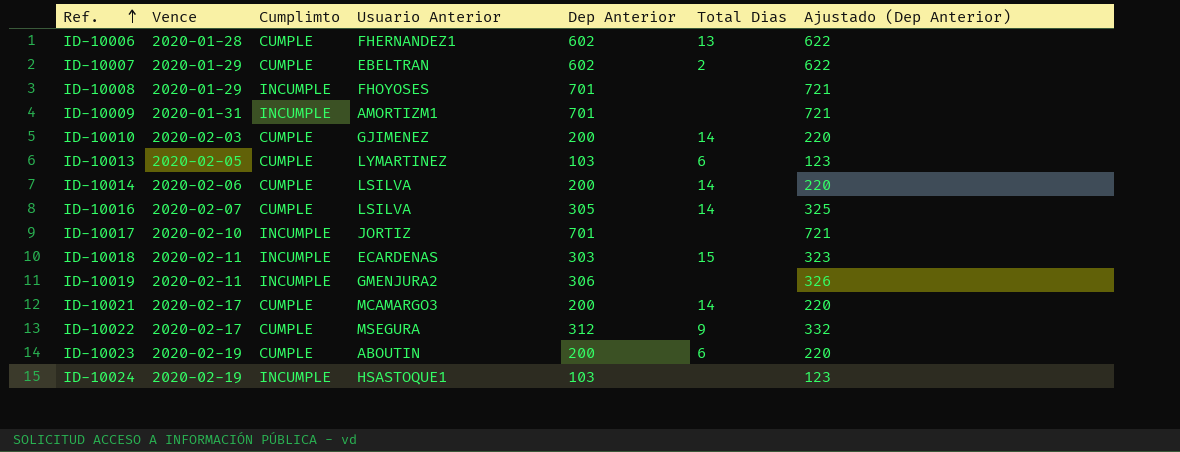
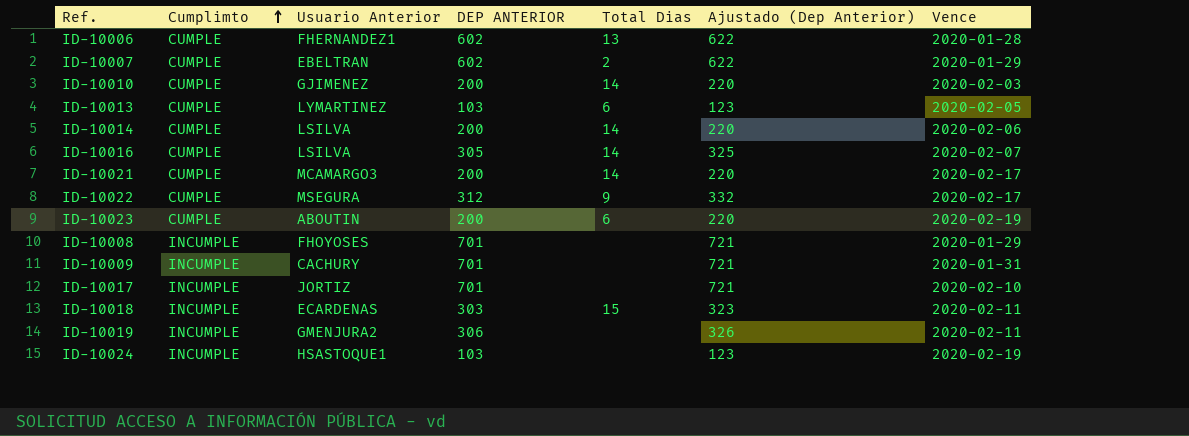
row order: Ref. ascending -> Cumplimto ascending
column name: Dep Anterior -> DEP ANTERIOR
column Vence | position: 2 -> 7
ID-10009 | Usuario Anterior: AMORTIZM1 -> CACHURY

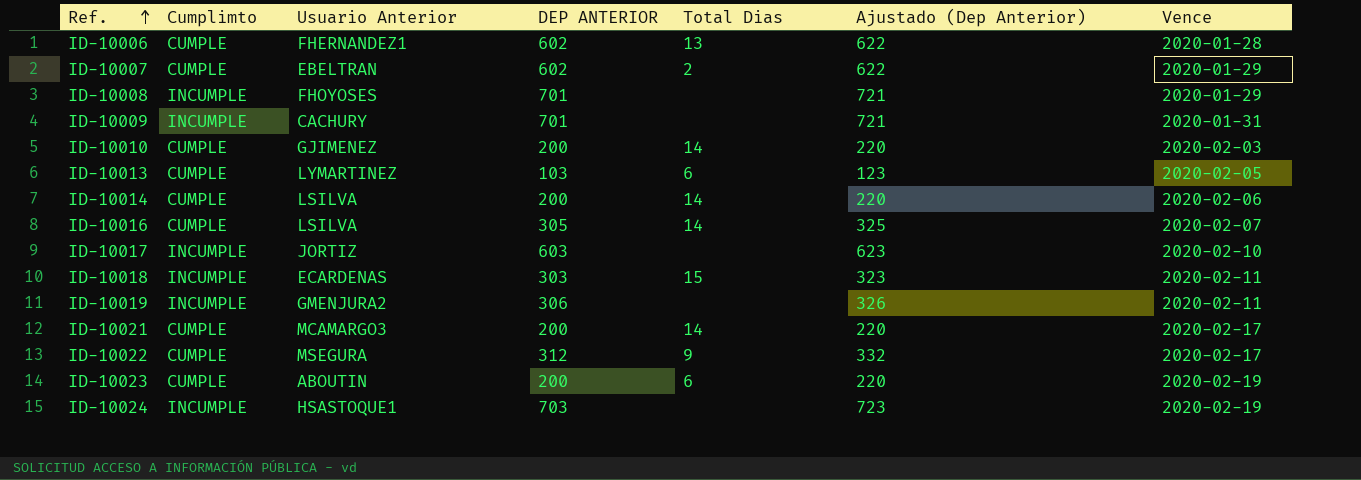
row order: Cumplimto ascending -> Ref. ascending
ID-10017 | DEP ANTERIOR: 701 -> 603
ID-10017 | Ajustado (Dep Anterior): 721 -> 623
ID-10024 | DEP ANTERIOR: 103 -> 703
ID-10024 | Ajustado (Dep Anterior): 123 -> 723

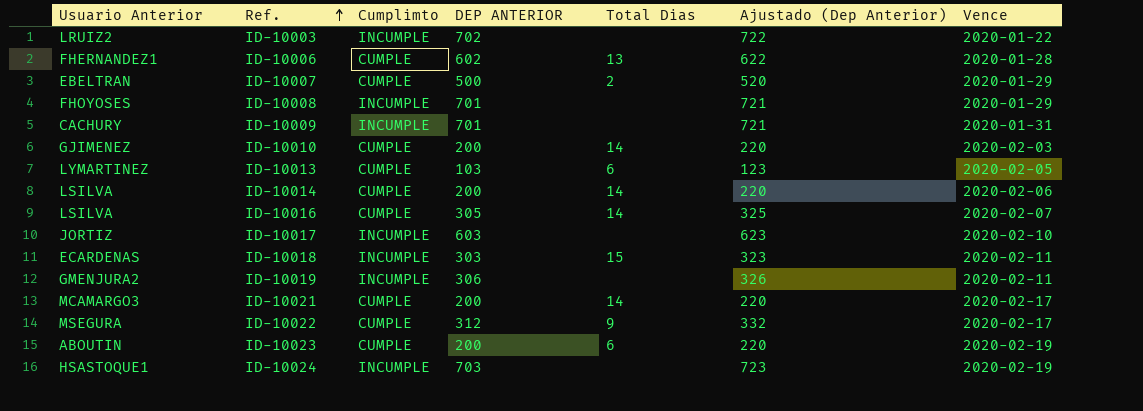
column Usuario Anterior | position: 3 -> 1
row ID-10003: none -> LRUIZ2 | INCUMPLE | 702 | none | 722 | 2020-01-22
ID-10007 | DEP ANTERIOR: 602 -> 500
ID-10007 | Ajustado (Dep Anterior): 622 -> 520

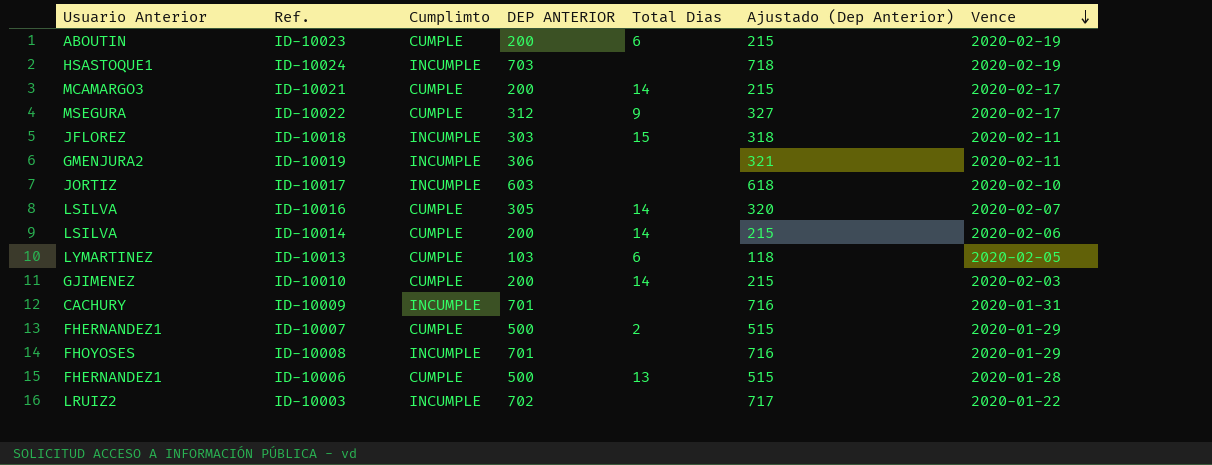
row order: Ref. ascending -> Vence descending
column Ajustado (Dep Anterior) | formula: [DEP ANTERIOR] + 20 -> [DEP ANTERIOR] + 15
ID-10018 | Usuario Anterior: ECARDENAS -> JFLOREZ
ID-10007 | Usuario Anterior: EBELTRAN -> FHERNANDEZ1
ID-10006 | DEP ANTERIOR: 602 -> 500

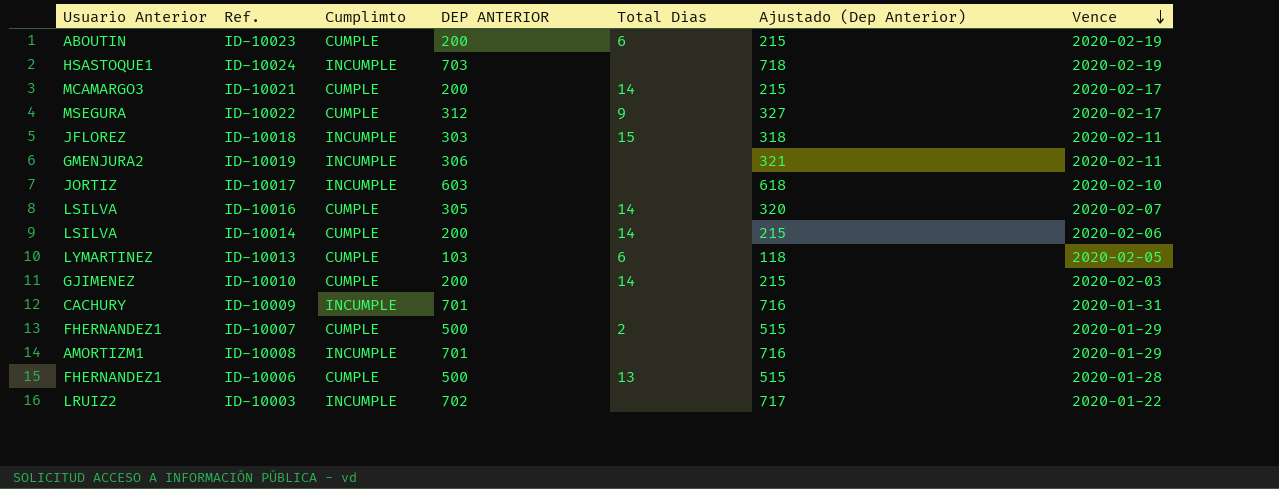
ID-10008 | Usuario Anterior: FHOYOSES -> AMORTIZM1

